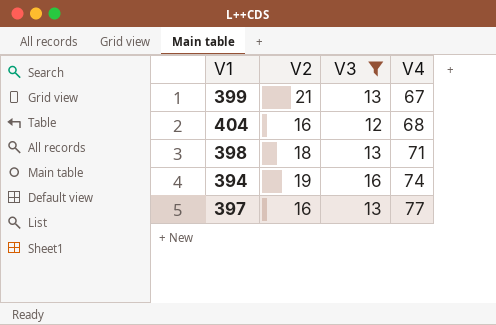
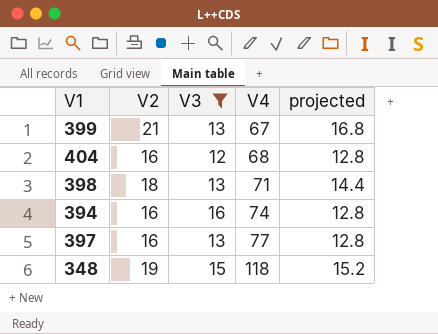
column projected | formula: none -> [V2] * 0.8
394 | V2: 19 -> 16
row 348: none -> 19 | 15 | 118 | 15.2

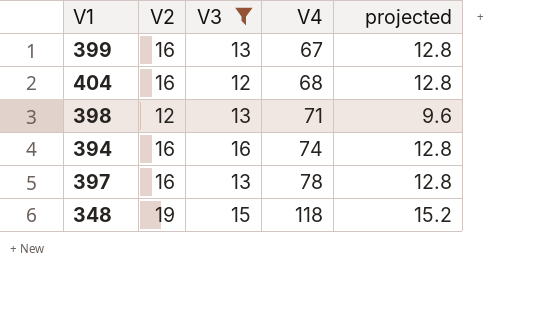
399 | V2: 21 -> 16
399 | projected: 16.8 -> 12.8
398 | V2: 18 -> 12
398 | projected: 14.4 -> 9.6
397 | V4: 77 -> 78

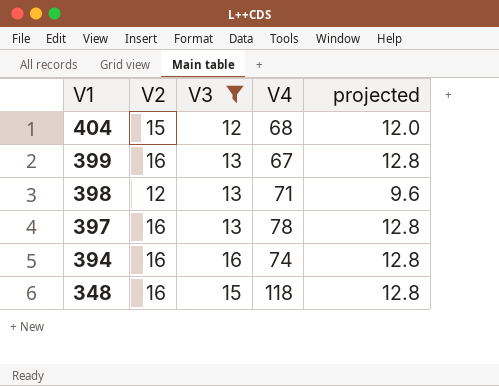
row order: V4 ascending -> V1 descending
404 | V2: 16 -> 15
404 | projected: 12.8 -> 12.0
348 | V2: 19 -> 16
348 | projected: 15.2 -> 12.8

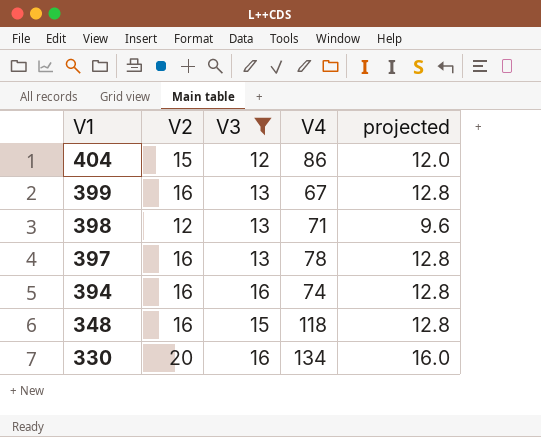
404 | V4: 68 -> 86
row 330: none -> 20 | 16 | 134 | 16.0

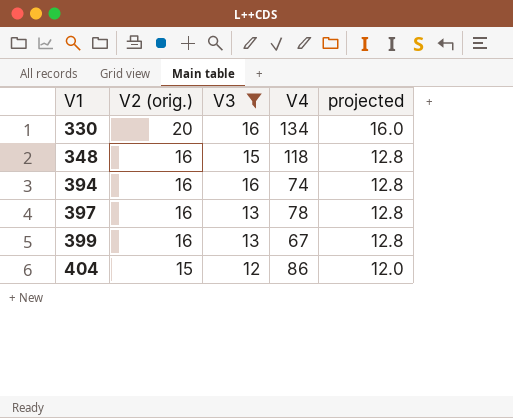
row order: V1 descending -> V1 ascending
column name: V2 -> V2 (orig.)
row 398: 12 | 13 | 71 | 9.6 -> none

